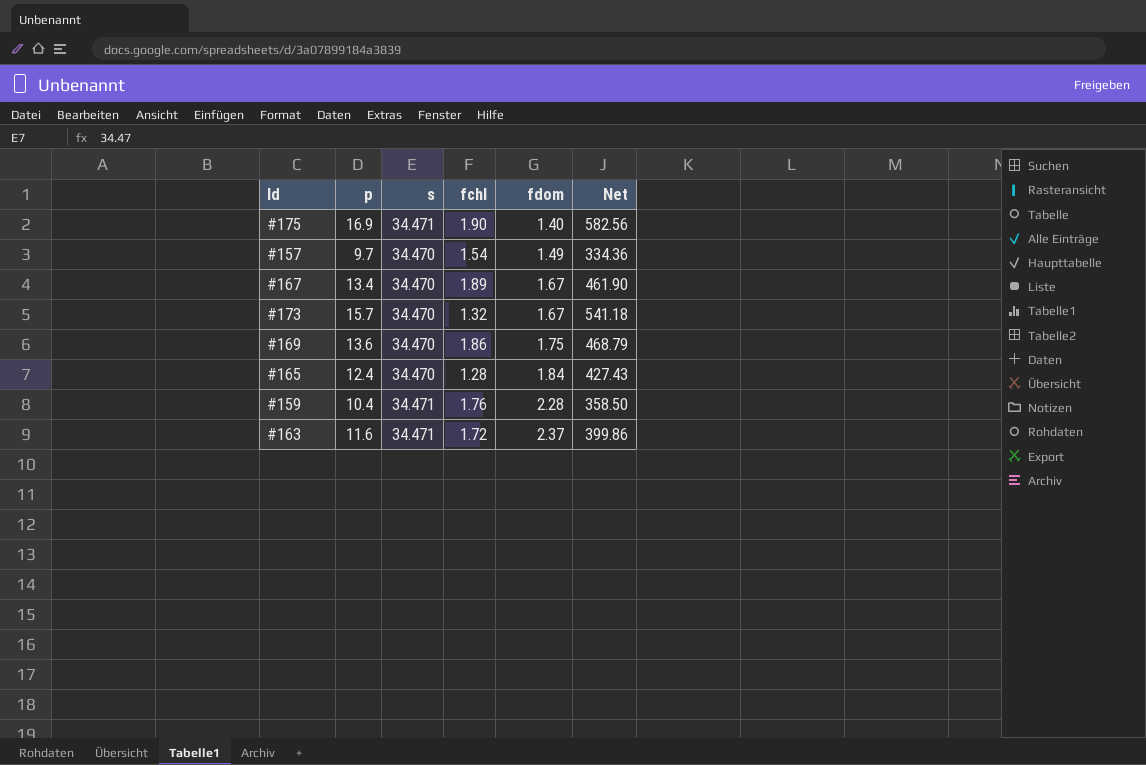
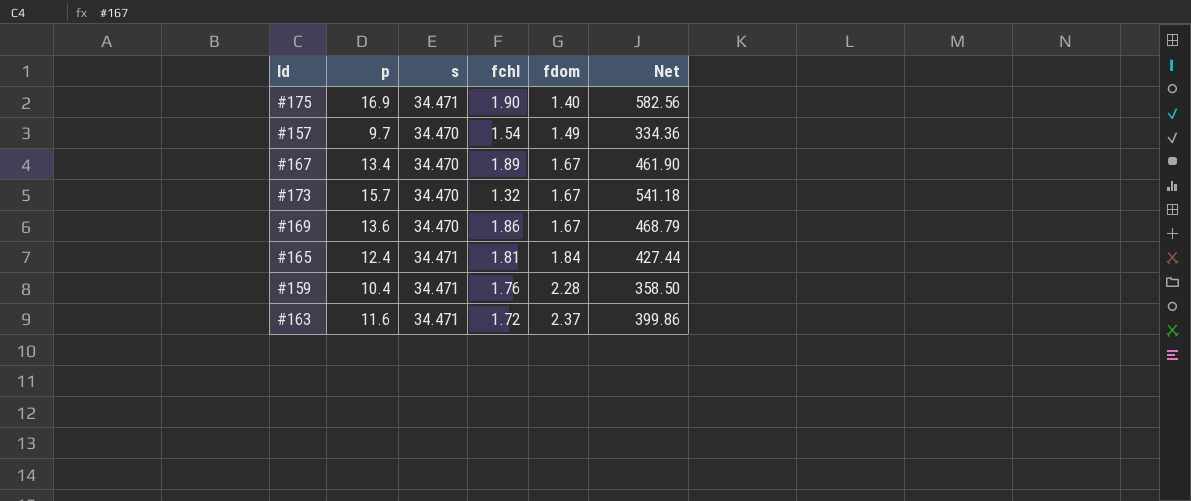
#169 | fdom: 1.75 -> 1.67
#165 | s: 34.470 -> 34.471
#165 | fchl: 1.28 -> 1.81
#165 | Net: 427.43 -> 427.44

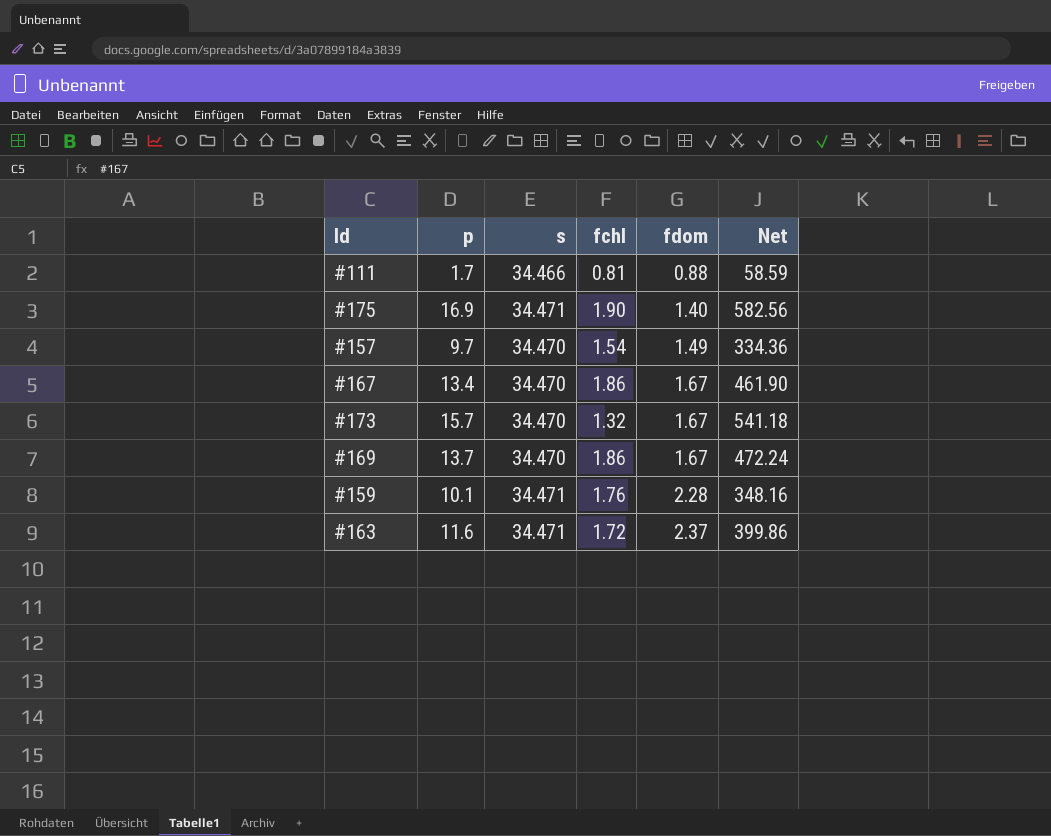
row #165: 12.4 | 34.471 | 1.81 | 1.84 | 427.44 -> none
row #111: none -> 1.7 | 34.466 | 0.81 | 0.88 | 58.59
#167 | fchl: 1.89 -> 1.86
#169 | p: 13.6 -> 13.7
#169 | Net: 468.79 -> 472.24
#159 | p: 10.4 -> 10.1
#159 | Net: 358.50 -> 348.16

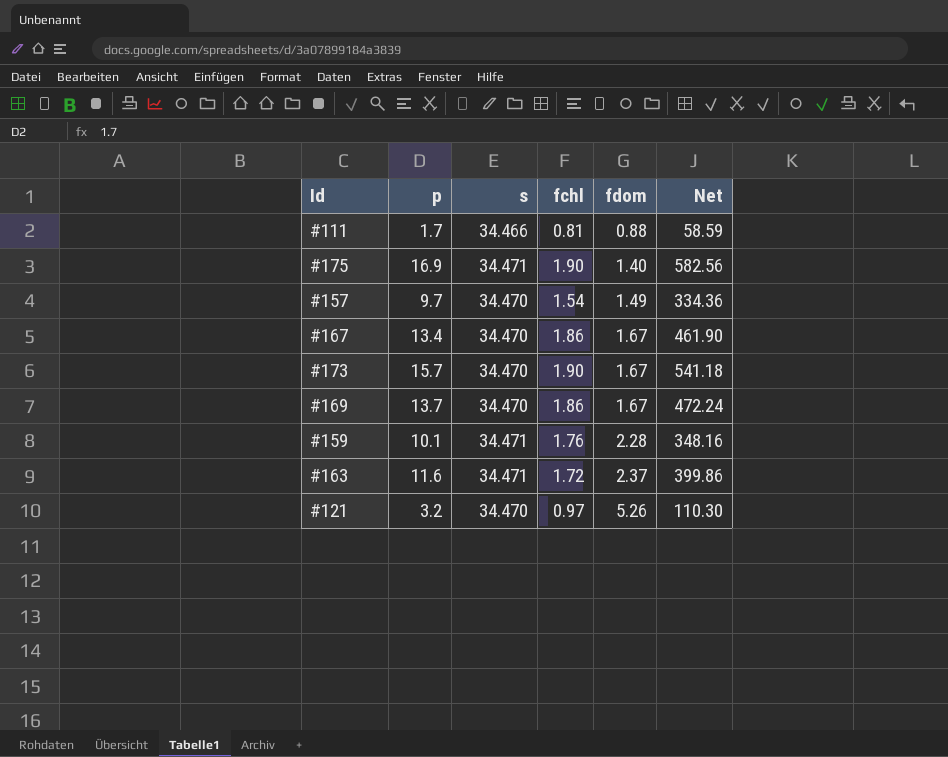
#173 | fchl: 1.32 -> 1.90
row #121: none -> 3.2 | 34.470 | 0.97 | 5.26 | 110.30

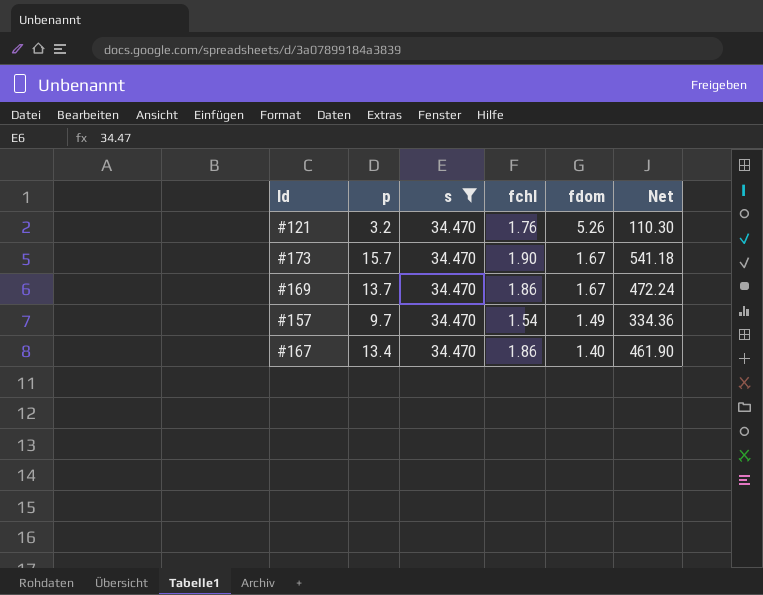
filter: none -> s = 34.470
row order: fdom ascending -> fdom descending
#121 | fchl: 0.97 -> 1.76
#167 | fdom: 1.67 -> 1.40

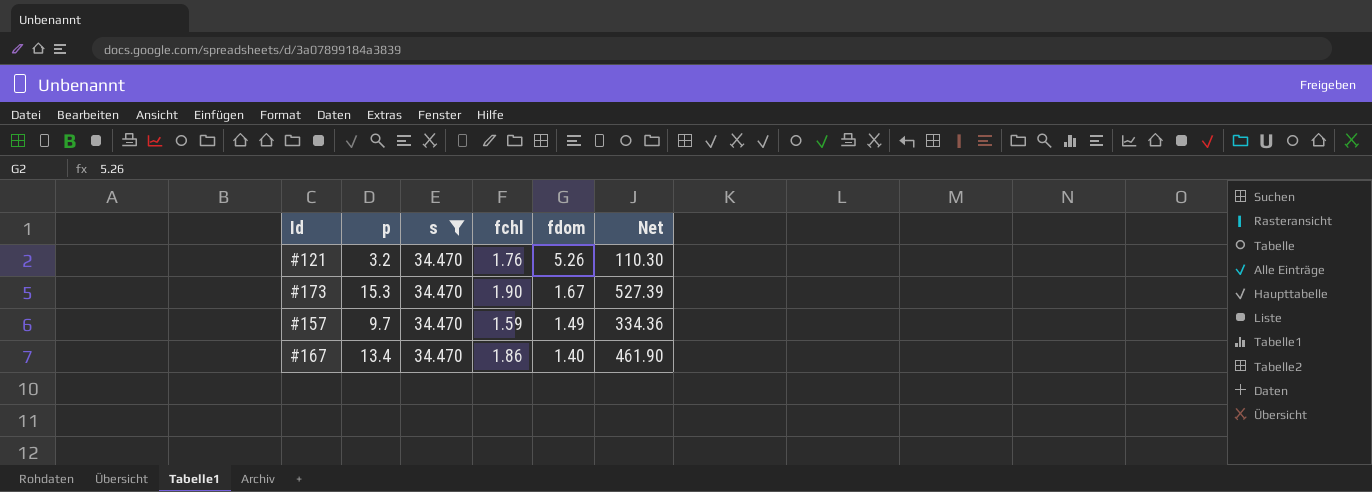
row #169: 13.7 | 34.470 | 1.86 | 1.67 | 472.24 -> none
#173 | p: 15.7 -> 15.3
#173 | Net: 541.18 -> 527.39
#157 | fchl: 1.54 -> 1.59

